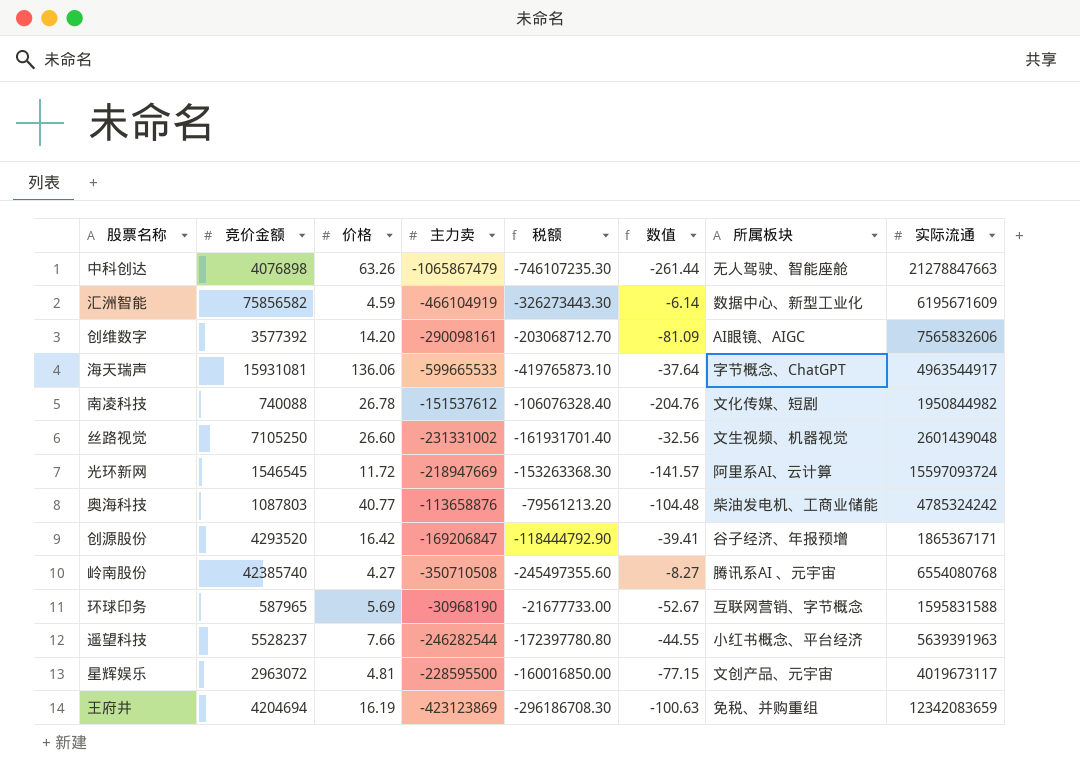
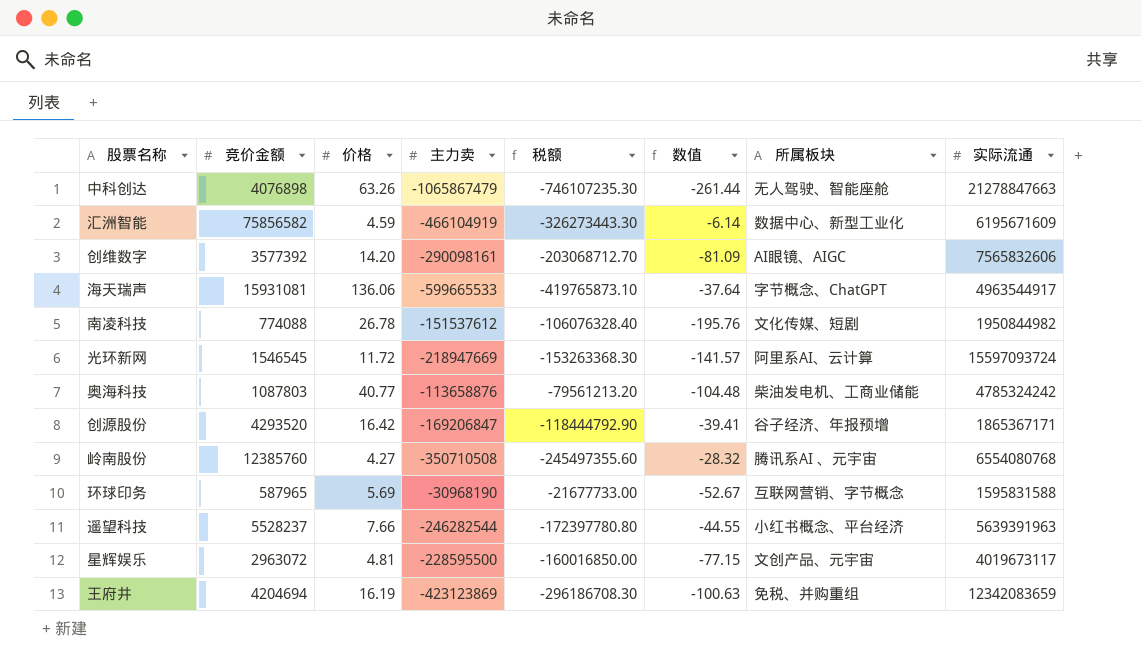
row 丝路视觉: 7105250 | 26.60 | -231331002 | -161931701.40 | -32.56 | 文生视频、机器视觉 | 2601439048 -> none
南凌科技 | 竞价金额: 740088 -> 774088
南凌科技 | 数值: -204.76 -> -195.76
岭南股份 | 竞价金额: 42385740 -> 12385760
岭南股份 | 数值: -8.27 -> -28.32

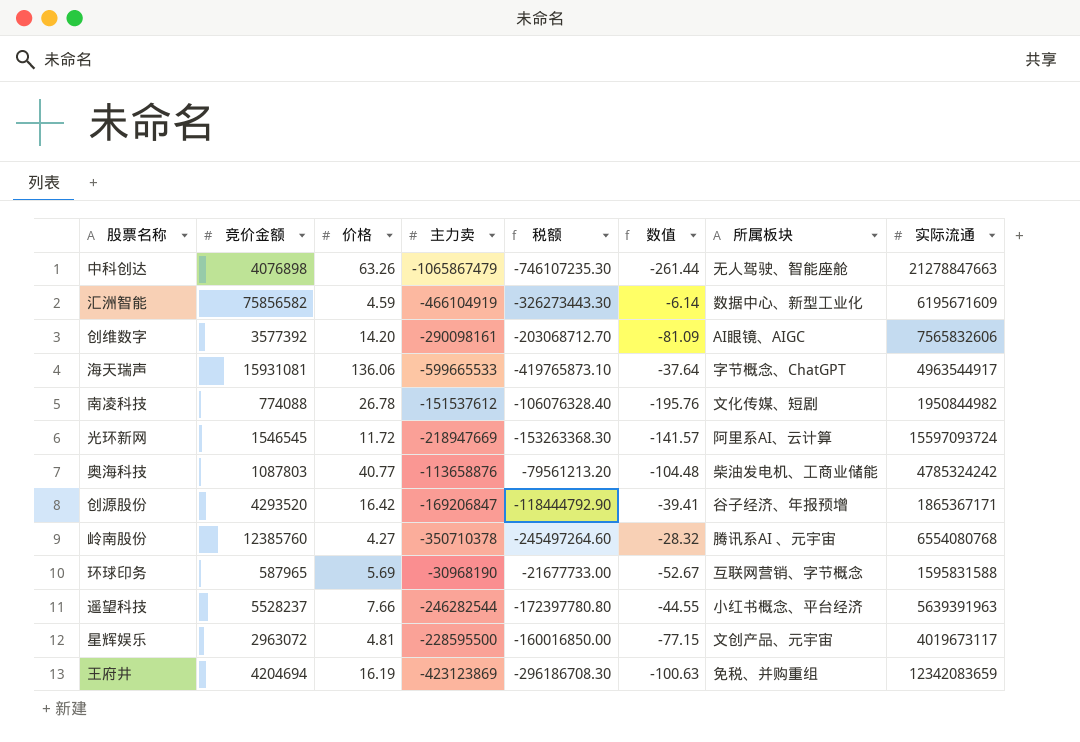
岭南股份 | 主力卖: -350710508 -> -350710378
岭南股份 | 税额: -245497355.60 -> -245497264.60

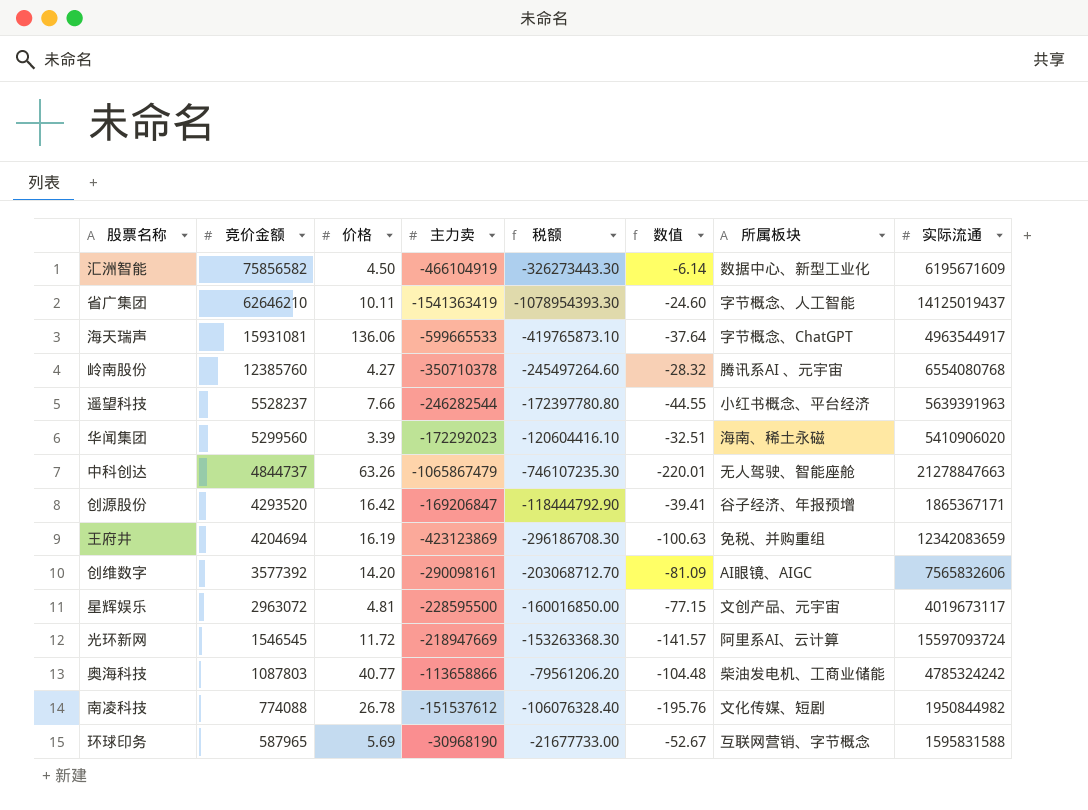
row order: none -> 竞价金额 descending
汇洲智能 | 价格: 4.59 -> 4.50
row 省广集团: none -> 62646210 | 10.11 | -1541363419 | -1078954393.30 | -24.60 | 字节概念、人工智能 | 14125019437
row 华闻集团: none -> 5299560 | 3.39 | -172292023 | -120604416.10 | -32.51 | 海南、稀土永磁 | 5410906020
中科创达 | 竞价金额: 4076898 -> 4844737
中科创达 | 数值: -261.44 -> -220.01
奥海科技 | 主力卖: -113658876 -> -113658866
奥海科技 | 税额: -79561213.20 -> -79561206.20

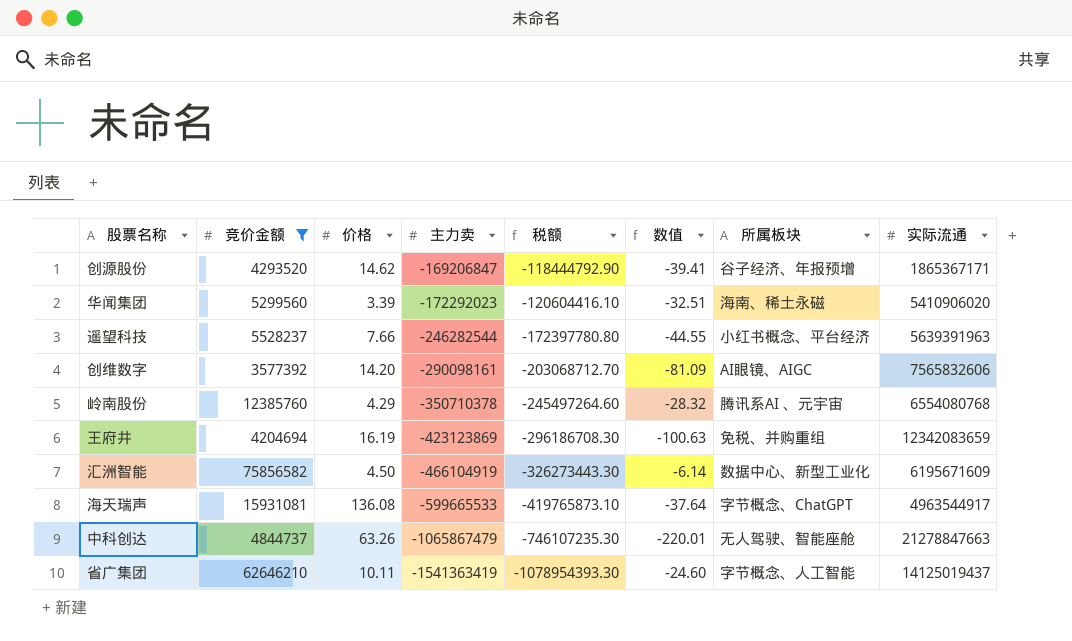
filter: none -> 竞价金额 >= 3577392
row order: 竞价金额 descending -> 主力卖 descending
创源股份 | 价格: 16.42 -> 14.62
岭南股份 | 价格: 4.27 -> 4.29
海天瑞声 | 价格: 136.06 -> 136.08

